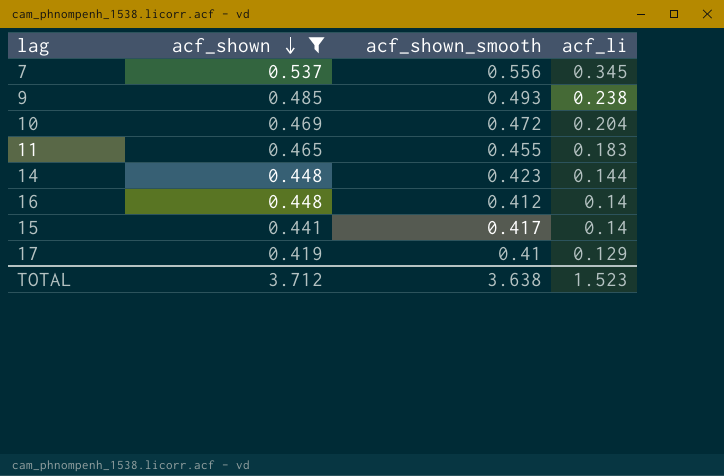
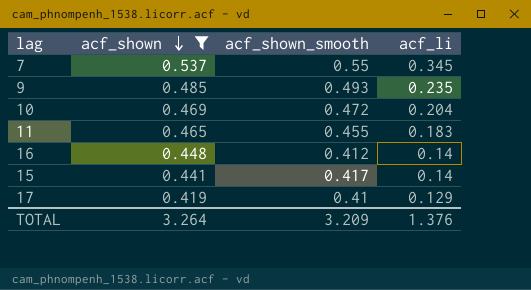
row 14: 0.448 | 0.423 | 0.144 -> none
7 | acf_shown_smooth: 0.556 -> 0.55
9 | acf_li: 0.238 -> 0.235
TOTAL | acf_shown: 3.712 -> 3.264
TOTAL | acf_shown_smooth: 3.638 -> 3.209
TOTAL | acf_li: 1.523 -> 1.376

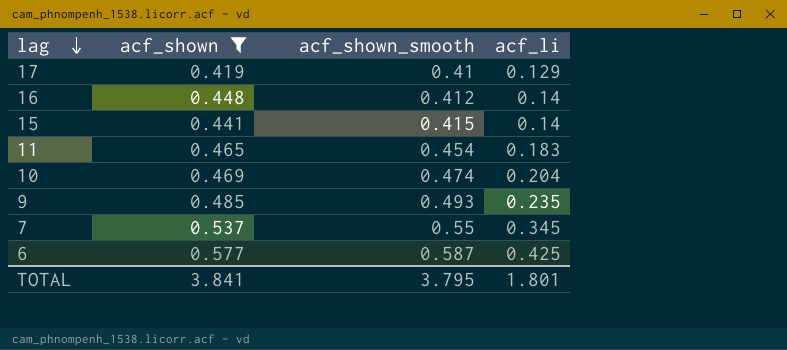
row order: acf_shown descending -> lag descending
15 | acf_shown_smooth: 0.417 -> 0.415
11 | acf_shown_smooth: 0.455 -> 0.454
10 | acf_shown_smooth: 0.472 -> 0.474
row 6: none -> 0.577 | 0.587 | 0.425
TOTAL | acf_shown: 3.264 -> 3.841
TOTAL | acf_shown_smooth: 3.209 -> 3.795
TOTAL | acf_li: 1.376 -> 1.801

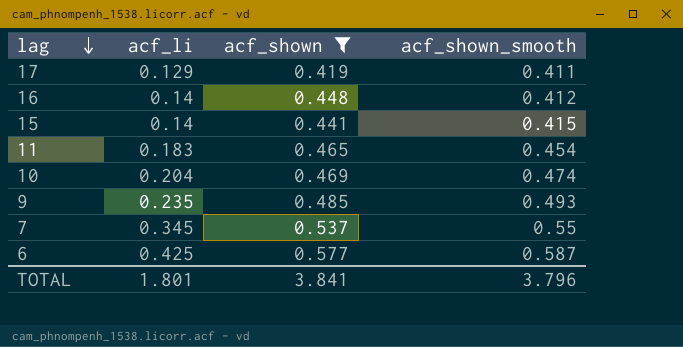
column acf_li | position: 4 -> 2
17 | acf_shown_smooth: 0.41 -> 0.411
TOTAL | acf_shown_smooth: 3.795 -> 3.796

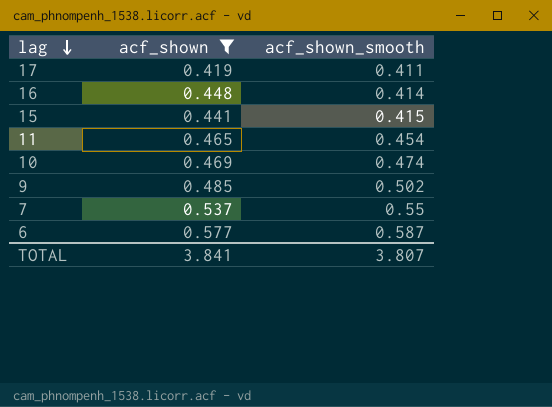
column acf_li | position: 2 -> none
16 | acf_shown_smooth: 0.412 -> 0.414
9 | acf_shown_smooth: 0.493 -> 0.502
TOTAL | acf_shown_smooth: 3.796 -> 3.807

